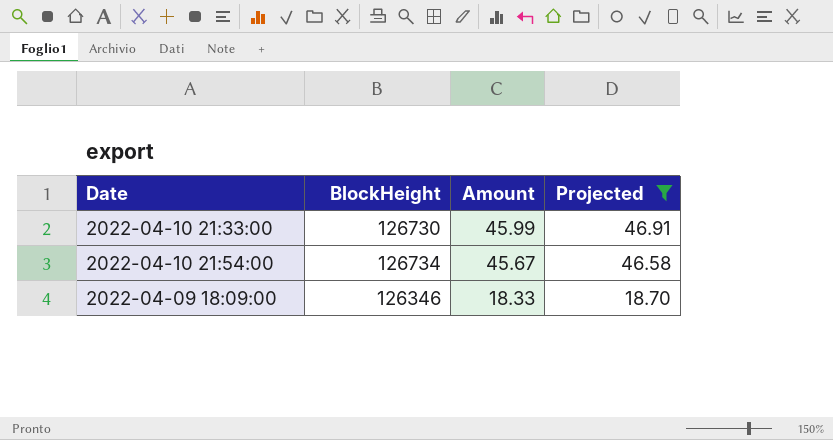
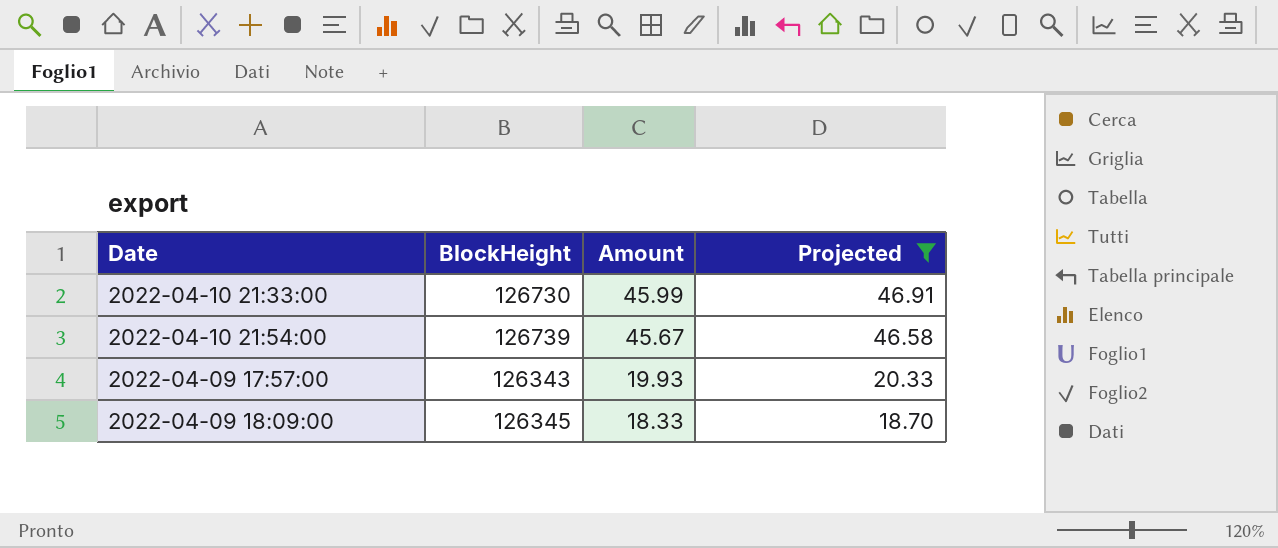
2022-04-10 21:54:00 | BlockHeight: 126734 -> 126739
row 2022-04-09 17:57:00: none -> 126343 | 19.93 | 20.33
2022-04-09 18:09:00 | BlockHeight: 126346 -> 126345

